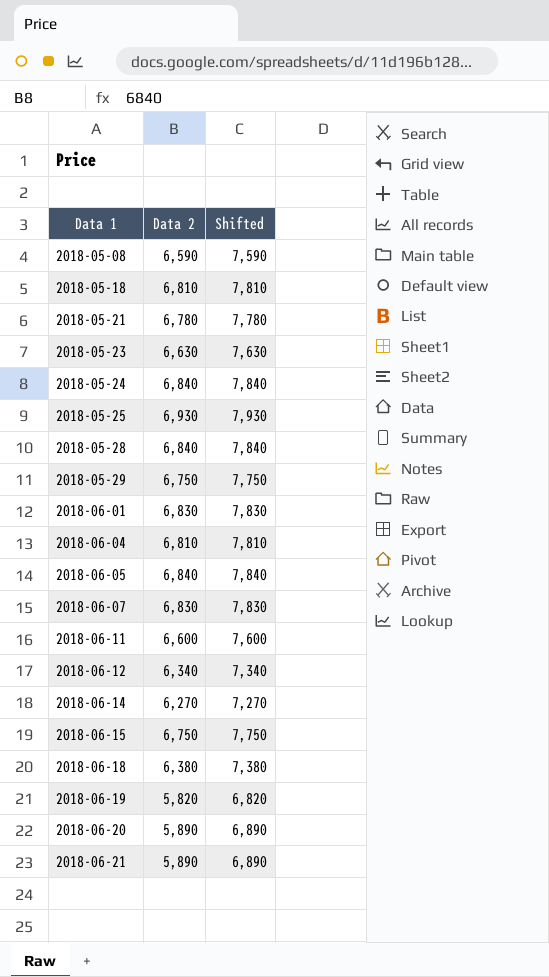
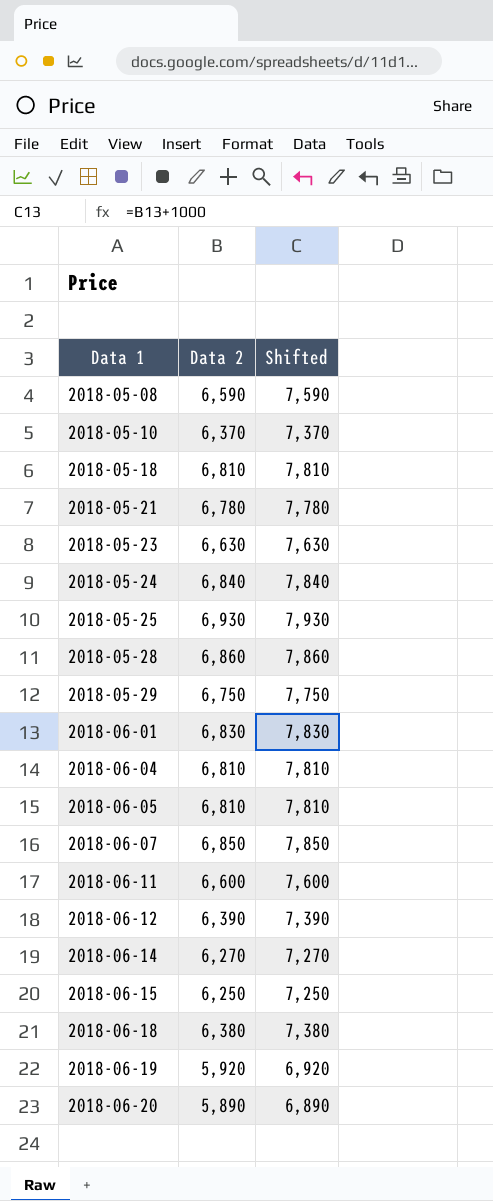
row 2018-06-21: 5,890 | 6,890 -> none
row 2018-05-10: none -> 6,370 | 7,370
2018-05-28 | Data 2: 6,840 -> 6,860
2018-05-28 | Shifted: 7,840 -> 7,860
2018-06-05 | Data 2: 6,840 -> 6,810
2018-06-05 | Shifted: 7,840 -> 7,810
2018-06-07 | Data 2: 6,830 -> 6,850
2018-06-07 | Shifted: 7,830 -> 7,850
2018-06-12 | Data 2: 6,340 -> 6,390
2018-06-12 | Shifted: 7,340 -> 7,390
2018-06-15 | Data 2: 6,750 -> 6,250
2018-06-15 | Shifted: 7,750 -> 7,250
2018-06-19 | Data 2: 5,820 -> 5,920
2018-06-19 | Shifted: 6,820 -> 6,920

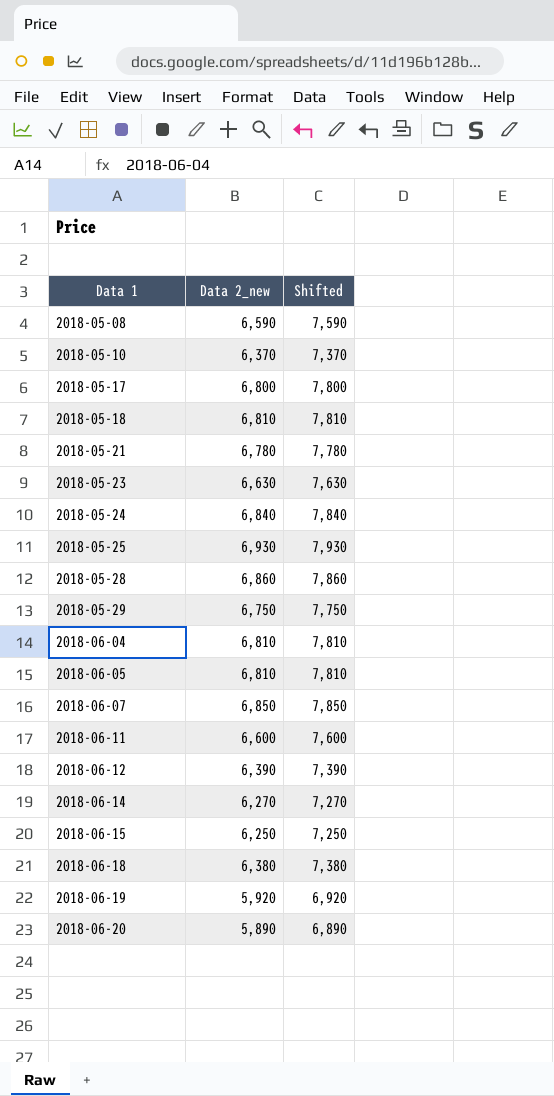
column name: Data 2 -> Data 2_new
row 2018-06-01: 6,830 | 7,830 -> none
row 2018-05-17: none -> 6,800 | 7,800

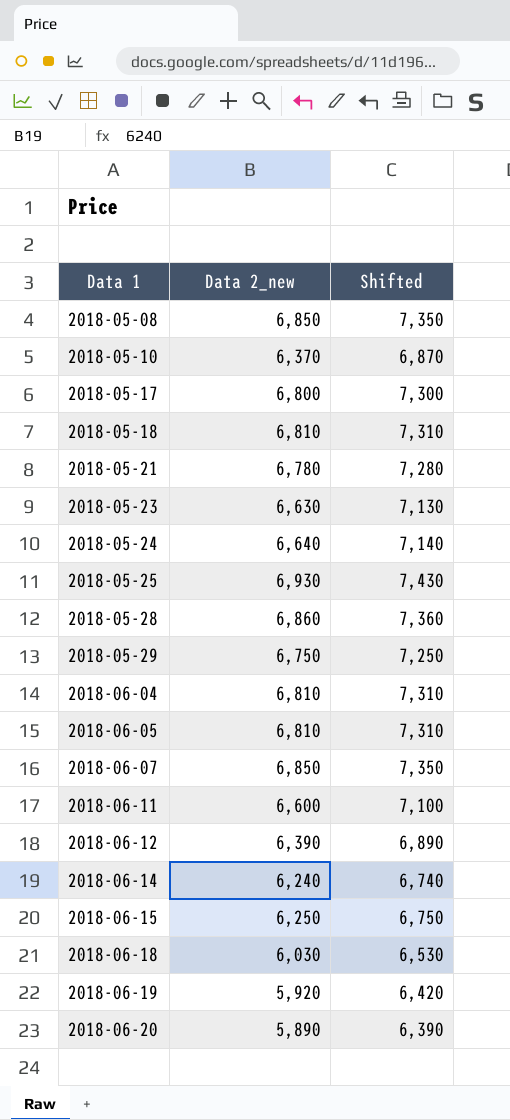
column Shifted | formula: [Data 2_new] + 1000 -> [Data 2_new] + 500
2018-05-08 | Data 2_new: 6,590 -> 6,850
2018-05-24 | Data 2_new: 6,840 -> 6,640
2018-06-14 | Data 2_new: 6,270 -> 6,240
2018-06-18 | Data 2_new: 6,380 -> 6,030

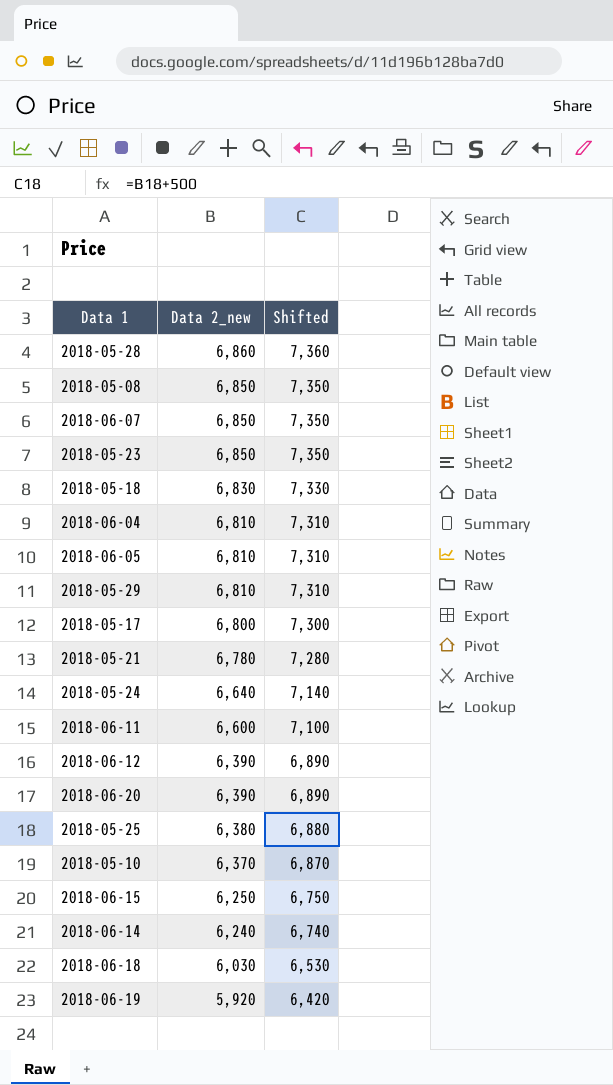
row order: Data 1 ascending -> Data 2_new descending
2018-05-23 | Data 2_new: 6,630 -> 6,850
2018-05-23 | Shifted: 7,130 -> 7,350
2018-05-18 | Data 2_new: 6,810 -> 6,830
2018-05-18 | Shifted: 7,310 -> 7,330
2018-05-29 | Data 2_new: 6,750 -> 6,810
2018-05-29 | Shifted: 7,250 -> 7,310
2018-06-20 | Data 2_new: 5,890 -> 6,390
2018-06-20 | Shifted: 6,390 -> 6,890
2018-05-25 | Data 2_new: 6,930 -> 6,380
2018-05-25 | Shifted: 7,430 -> 6,880

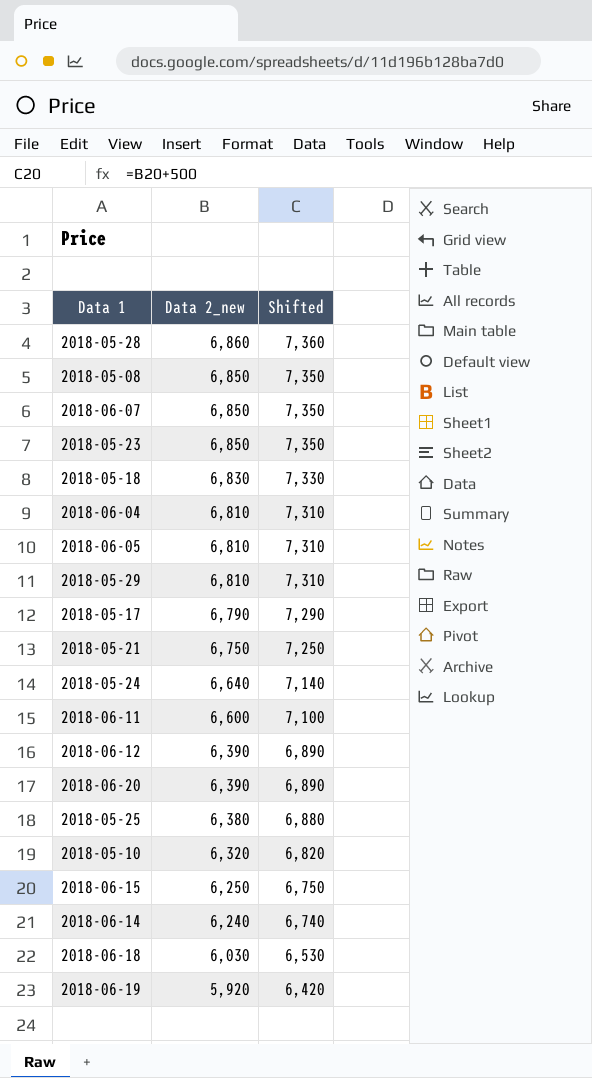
2018-05-17 | Data 2_new: 6,800 -> 6,790
2018-05-17 | Shifted: 7,300 -> 7,290
2018-05-21 | Data 2_new: 6,780 -> 6,750
2018-05-21 | Shifted: 7,280 -> 7,250
2018-05-10 | Data 2_new: 6,370 -> 6,320
2018-05-10 | Shifted: 6,870 -> 6,820

